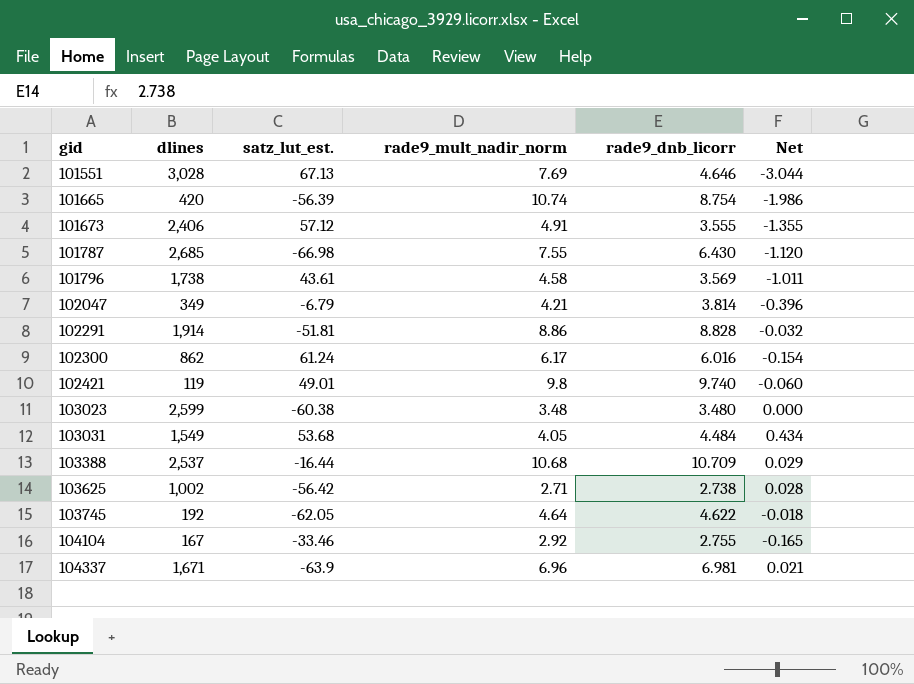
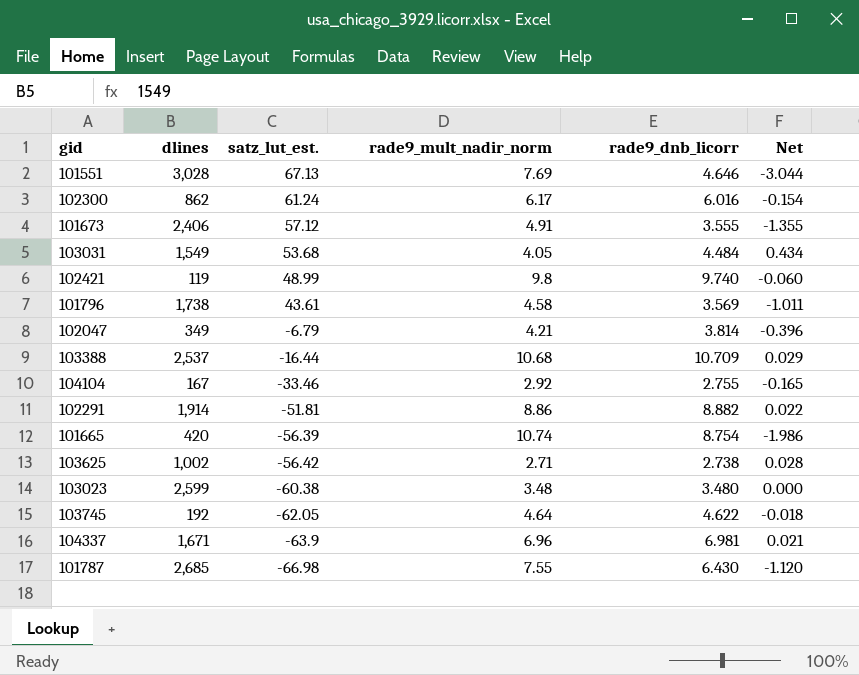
row order: gid ascending -> satz_lut_est. descending
102421 | satz_lut_est.: 49.01 -> 48.99
102291 | rade9_dnb_licorr: 8.828 -> 8.882
102291 | Net: -0.032 -> 0.022

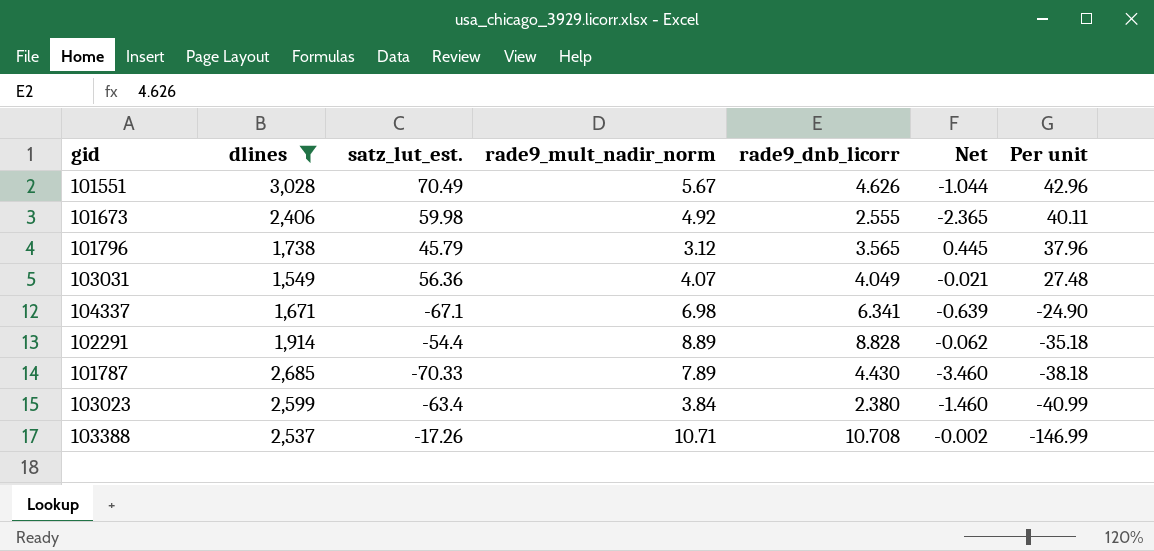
filter: none -> dlines >= 1,549
row order: satz_lut_est. descending -> Per unit descending
column Per unit | formula: none -> [dlines] / [satz_lut_est.]
101551 | satz_lut_est.: 67.13 -> 70.49
101551 | rade9_mult_nadir_norm: 7.69 -> 5.67
101551 | rade9_dnb_licorr: 4.646 -> 4.626
101551 | Net: -3.044 -> -1.044
101673 | satz_lut_est.: 57.12 -> 59.98
101673 | rade9_mult_nadir_norm: 4.91 -> 4.92
101673 | rade9_dnb_licorr: 3.555 -> 2.555
101673 | Net: -1.355 -> -2.365
101796 | satz_lut_est.: 43.61 -> 45.79
101796 | rade9_mult_nadir_norm: 4.58 -> 3.12
101796 | rade9_dnb_licorr: 3.569 -> 3.565
101796 | Net: -1.011 -> 0.445
103031 | satz_lut_est.: 53.68 -> 56.36
103031 | rade9_mult_nadir_norm: 4.05 -> 4.07
103031 | rade9_dnb_licorr: 4.484 -> 4.049
103031 | Net: 0.434 -> -0.021
104337 | satz_lut_est.: -63.9 -> -67.1
104337 | rade9_mult_nadir_norm: 6.96 -> 6.98
104337 | rade9_dnb_licorr: 6.981 -> 6.341
104337 | Net: 0.021 -> -0.639
102291 | satz_lut_est.: -51.81 -> -54.4
102291 | rade9_mult_nadir_norm: 8.86 -> 8.89
102291 | rade9_dnb_licorr: 8.882 -> 8.828
102291 | Net: 0.022 -> -0.062
101787 | satz_lut_est.: -66.98 -> -70.33
101787 | rade9_mult_nadir_norm: 7.55 -> 7.89
101787 | rade9_dnb_licorr: 6.430 -> 4.430
101787 | Net: -1.120 -> -3.460
103023 | satz_lut_est.: -60.38 -> -63.4
103023 | rade9_mult_nadir_norm: 3.48 -> 3.84
103023 | rade9_dnb_licorr: 3.480 -> 2.380
103023 | Net: 0.000 -> -1.460
103388 | satz_lut_est.: -16.44 -> -17.26
103388 | rade9_mult_nadir_norm: 10.68 -> 10.71
103388 | rade9_dnb_licorr: 10.709 -> 10.708
103388 | Net: 0.029 -> -0.002

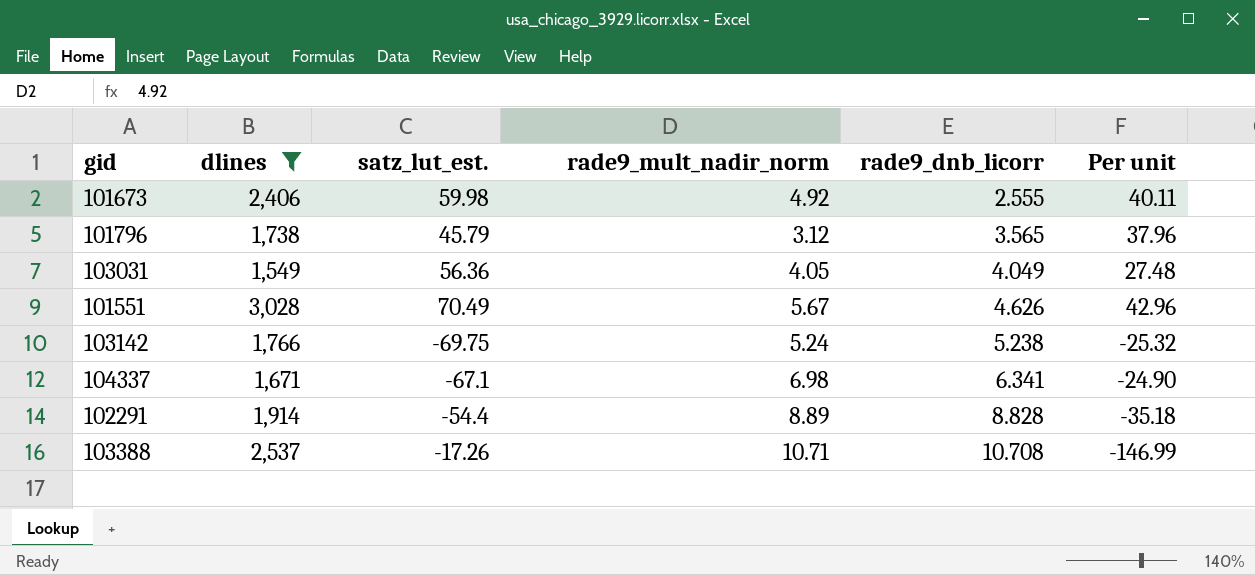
row order: Per unit descending -> rade9_dnb_licorr ascending
column Net | formula: [rade9_dnb_licorr] - [rade9_mult_nadir_norm] -> none
row 101787: 2,685 | -70.33 | 7.89 | 4.430 | -3.460 | -38.18 -> none
row 103023: 2,599 | -63.4 | 3.84 | 2.380 | -1.460 | -40.99 -> none
103031 | rade9_mult_nadir_norm: 4.07 -> 4.05
row 103142: none -> 1,766 | -69.75 | 5.24 | 5.238 | -25.32

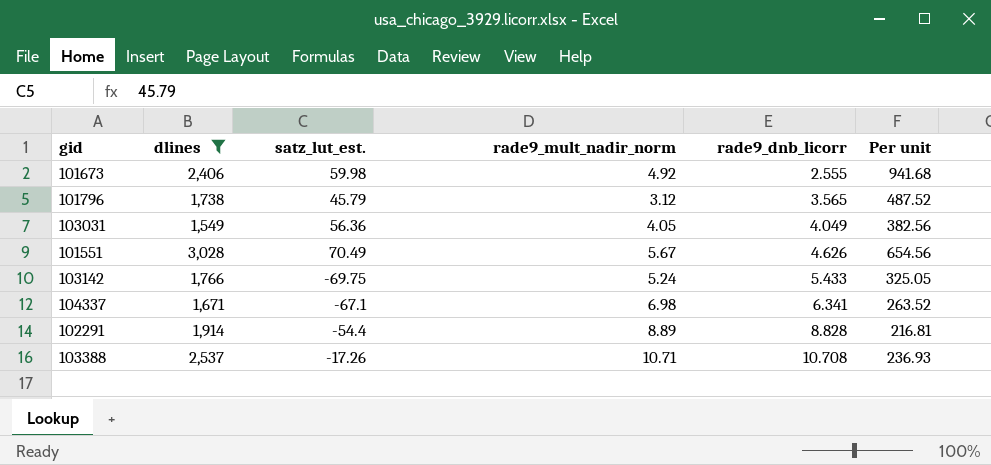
column Per unit | formula: [dlines] / [satz_lut_est.] -> [dlines] / [rade9_dnb_licorr]
103142 | rade9_dnb_licorr: 5.238 -> 5.433

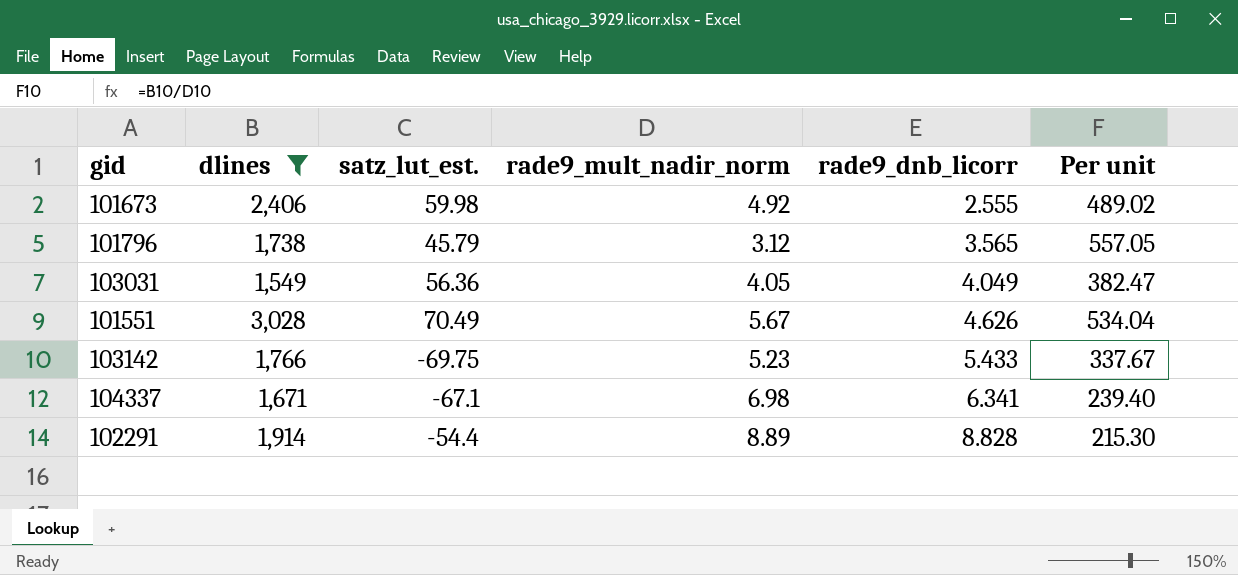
column Per unit | formula: [dlines] / [rade9_dnb_licorr] -> [dlines] / [rade9_mult_nadir_norm]
row 103388: 2,537 | -17.26 | 10.71 | 10.708 | 236.93 -> none
103142 | rade9_mult_nadir_norm: 5.24 -> 5.23

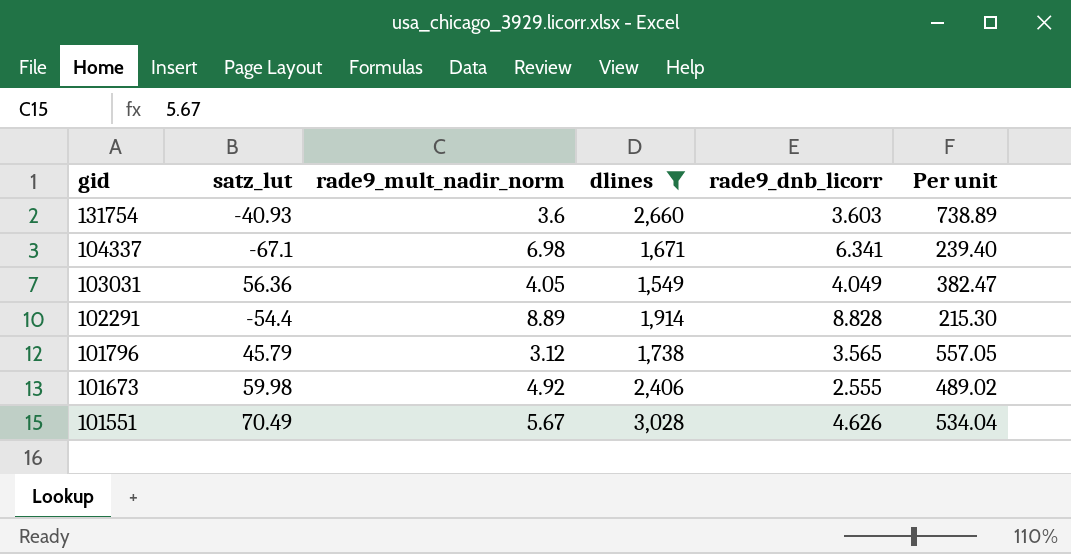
row order: rade9_dnb_licorr ascending -> gid descending
column name: satz_lut_est. -> satz_lut
column dlines | position: 2 -> 4
row 103142: 1,766 | -69.75 | 5.23 | 5.433 | 337.67 -> none
row 131754: none -> -40.93 | 3.6 | 2,660 | 3.603 | 738.89

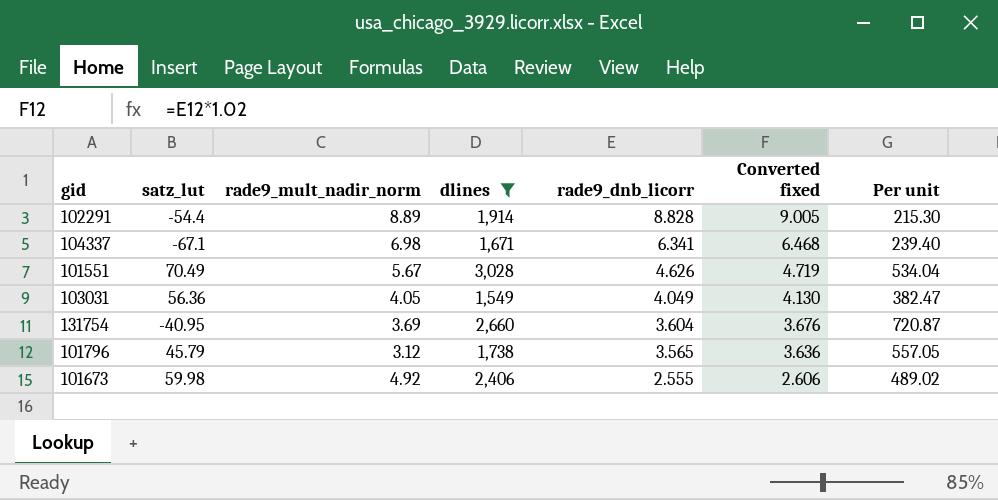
row order: gid descending -> rade9_dnb_licorr descending
column Converted fixed | formula: none -> [rade9_dnb_licorr] * 1.02
131754 | satz_lut: -40.93 -> -40.95
131754 | rade9_mult_nadir_norm: 3.6 -> 3.69
131754 | rade9_dnb_licorr: 3.603 -> 3.604
131754 | Per unit: 738.89 -> 720.87

